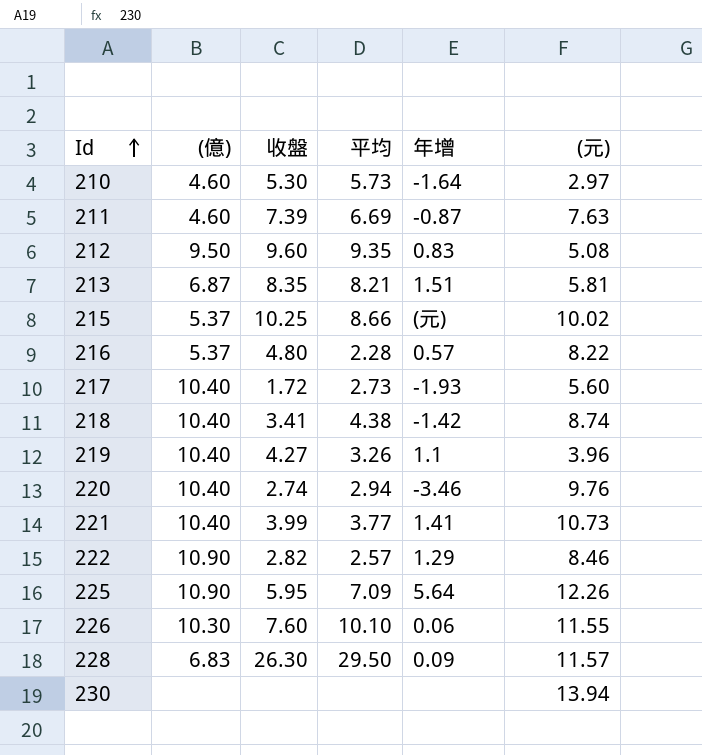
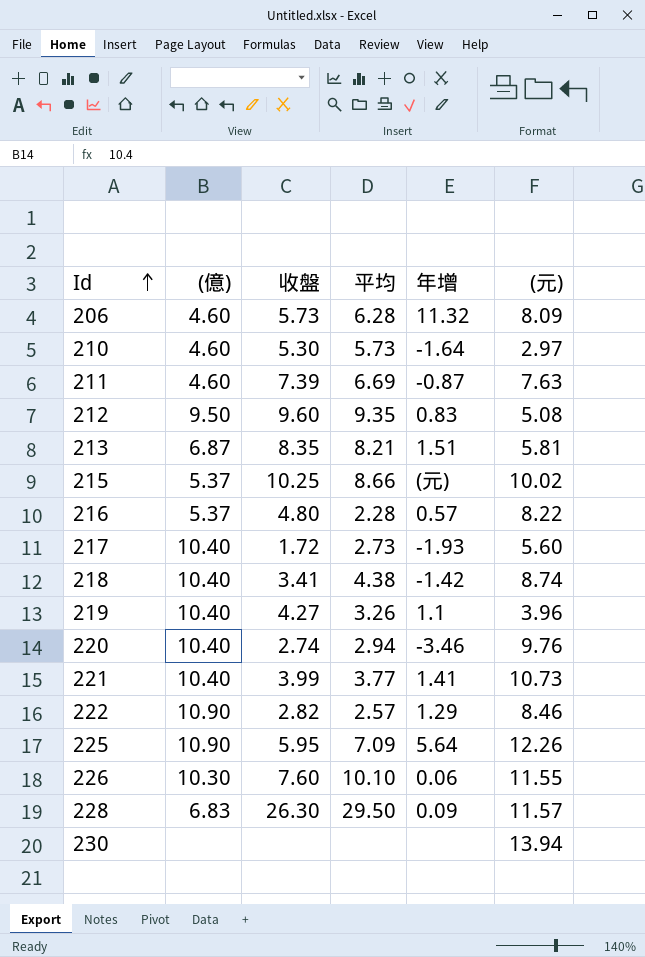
row 206: none -> 4.60 | 5.73 | 6.28 | 11.32 | 8.09

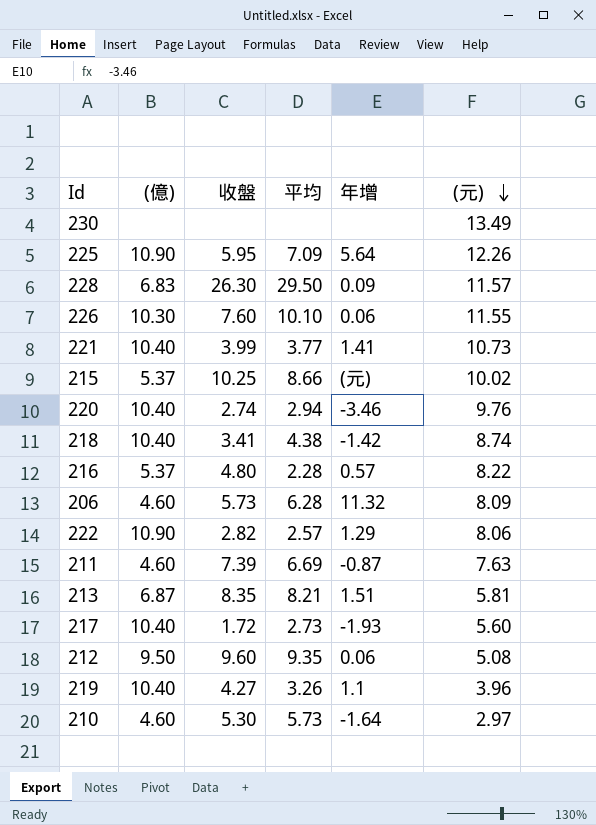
row order: Id ascending -> (元) descending
230 | (元): 13.94 -> 13.49
222 | (元): 8.46 -> 8.06
212 | 年增: 0.83 -> 0.06

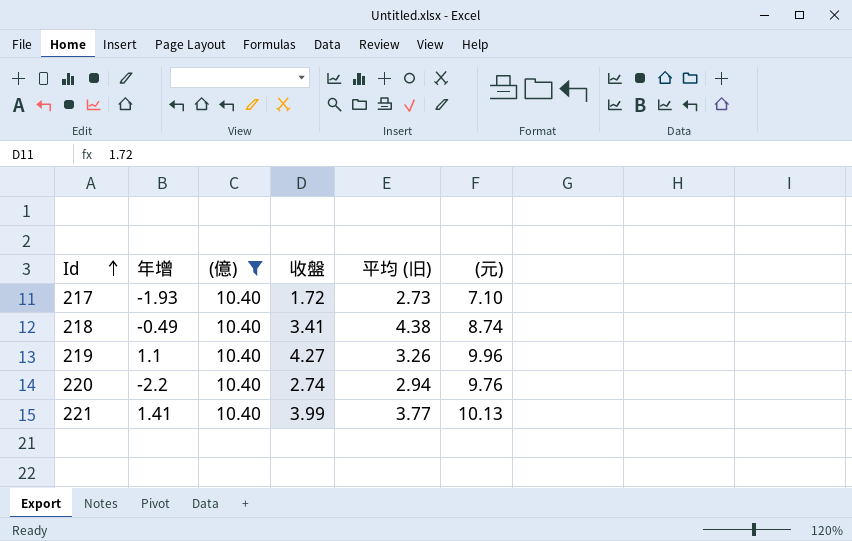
filter: none -> (億) = 10.40
row order: (元) descending -> Id ascending
column 年增 | position: 5 -> 2
column name: 平均 -> 平均 (旧)
217 | (元): 5.60 -> 7.10
218 | 年增: -1.42 -> -0.49
219 | (元): 3.96 -> 9.96
220 | 年增: -3.46 -> -2.2
221 | (元): 10.73 -> 10.13

